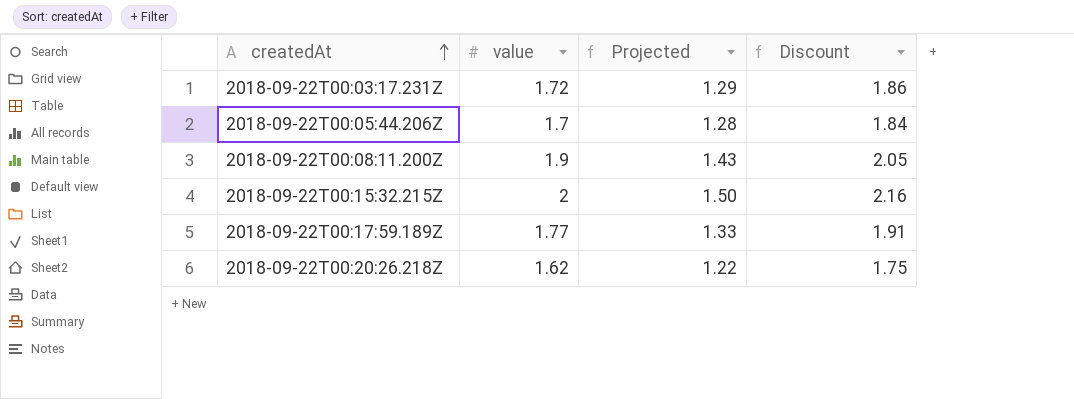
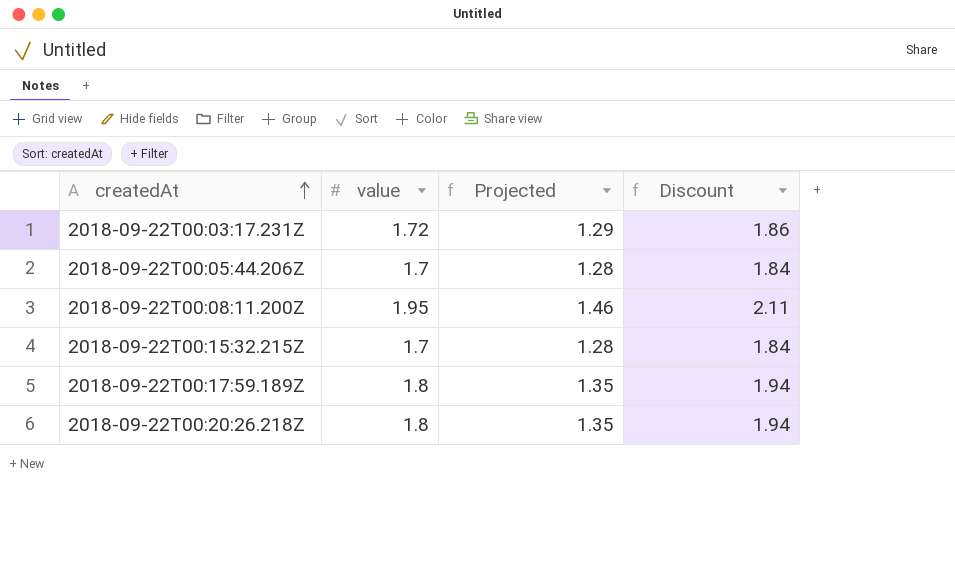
2018-09-22T00:08:11.200Z | value: 1.9 -> 1.95
2018-09-22T00:08:11.200Z | Projected: 1.43 -> 1.46
2018-09-22T00:08:11.200Z | Discount: 2.05 -> 2.11
2018-09-22T00:15:32.215Z | value: 2 -> 1.7
2018-09-22T00:15:32.215Z | Projected: 1.50 -> 1.28
2018-09-22T00:15:32.215Z | Discount: 2.16 -> 1.84
2018-09-22T00:17:59.189Z | value: 1.77 -> 1.8
2018-09-22T00:17:59.189Z | Projected: 1.33 -> 1.35
2018-09-22T00:17:59.189Z | Discount: 1.91 -> 1.94
2018-09-22T00:20:26.218Z | value: 1.62 -> 1.8
2018-09-22T00:20:26.218Z | Projected: 1.22 -> 1.35
2018-09-22T00:20:26.218Z | Discount: 1.75 -> 1.94

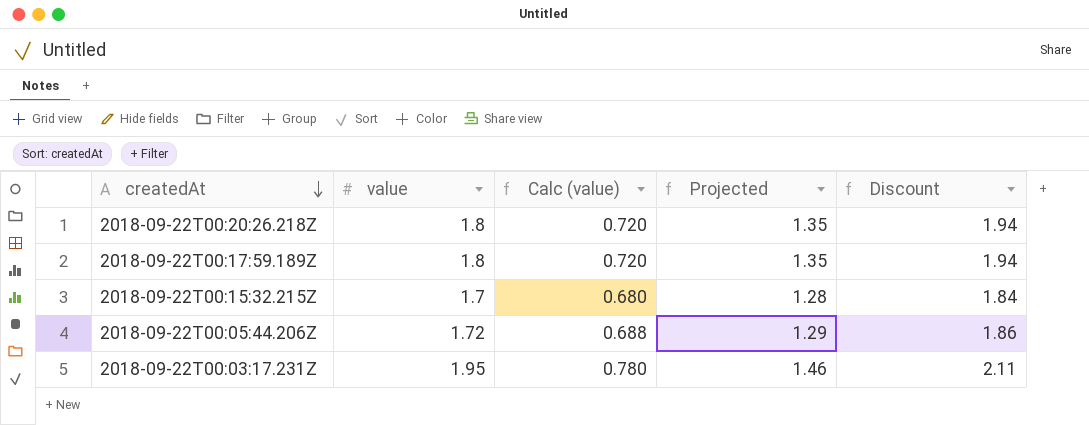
row order: createdAt ascending -> createdAt descending
column Calc (value) | formula: none -> [value] * 0.4
row 2018-09-22T00:08:11.200Z: 1.95 | 1.46 | 2.11 -> none
2018-09-22T00:05:44.206Z | value: 1.7 -> 1.72
2018-09-22T00:05:44.206Z | Projected: 1.28 -> 1.29
2018-09-22T00:05:44.206Z | Discount: 1.84 -> 1.86
2018-09-22T00:03:17.231Z | value: 1.72 -> 1.95
2018-09-22T00:03:17.231Z | Projected: 1.29 -> 1.46
2018-09-22T00:03:17.231Z | Discount: 1.86 -> 2.11

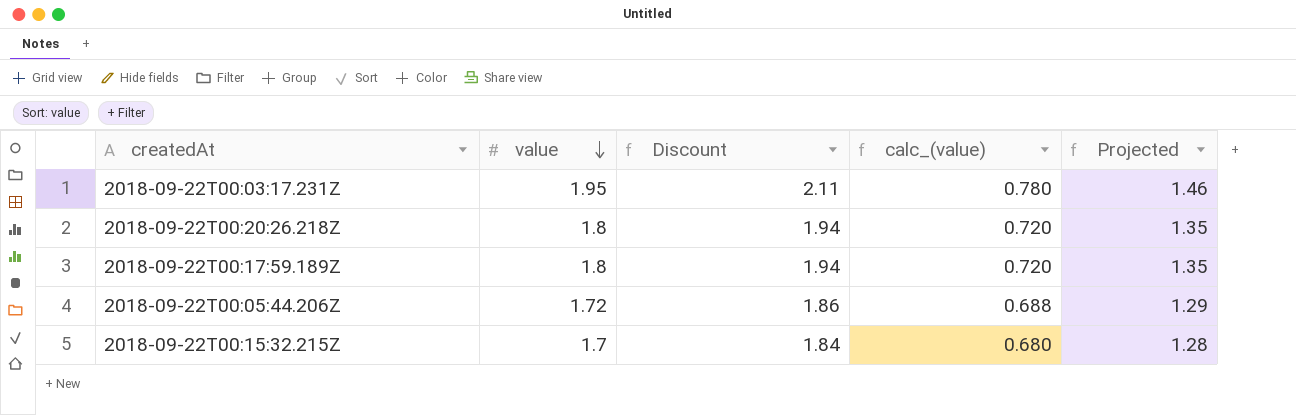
row order: createdAt descending -> value descending
column Discount | position: 5 -> 3
column name: Calc (value) -> calc_(value)

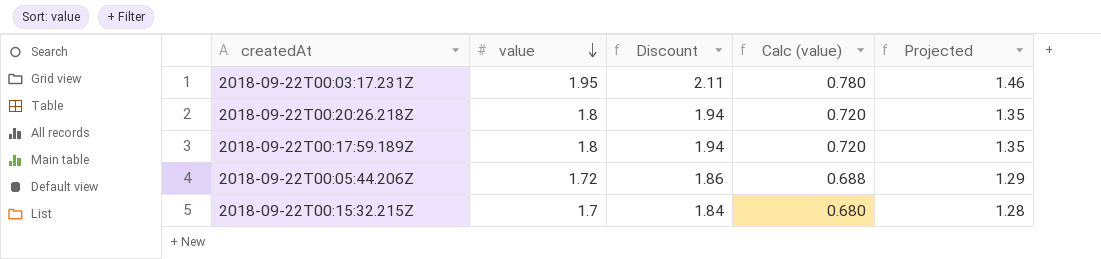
column name: calc_(value) -> Calc (value)

